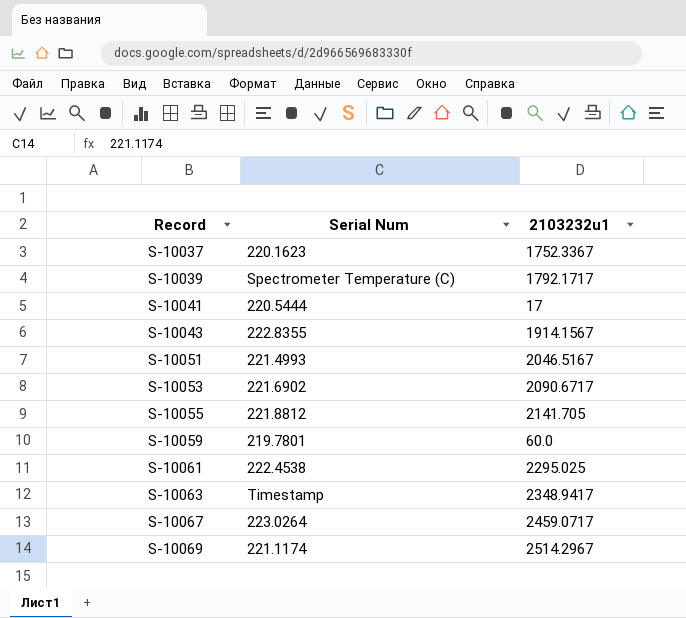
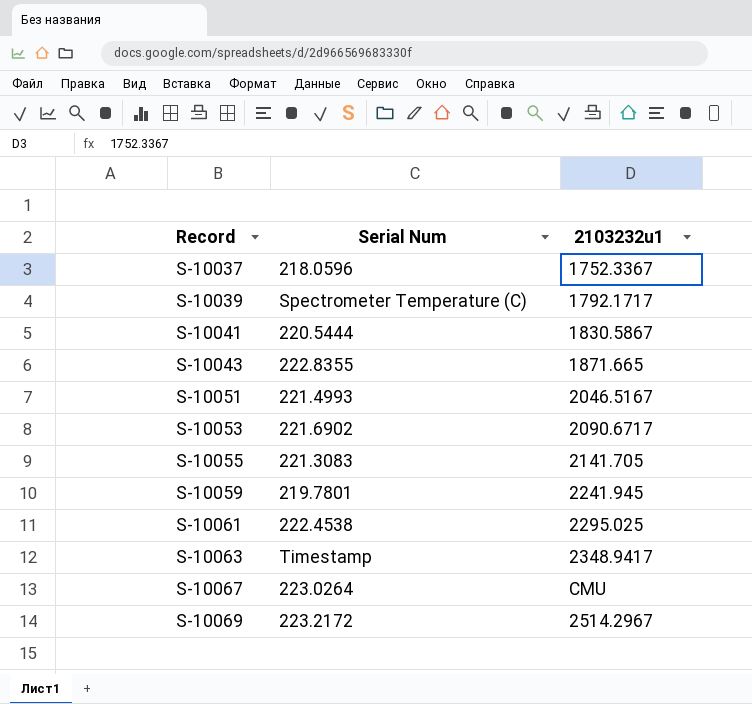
S-10037 | Serial Num: 220.1623 -> 218.0596
S-10041 | 2103232u1: 17 -> 1830.5867
S-10043 | 2103232u1: 1914.1567 -> 1871.665
S-10055 | Serial Num: 221.8812 -> 221.3083
S-10059 | 2103232u1: 60.0 -> 2241.945
S-10067 | 2103232u1: 2459.0717 -> CMU
S-10069 | Serial Num: 221.1174 -> 223.2172

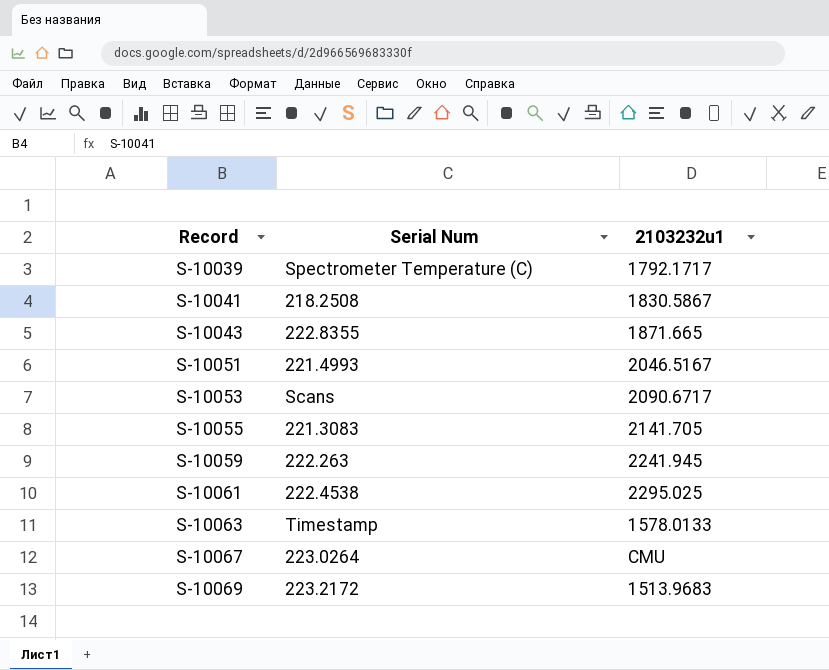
row S-10037: 218.0596 | 1752.3367 -> none
S-10041 | Serial Num: 220.5444 -> 218.2508
S-10053 | Serial Num: 221.6902 -> Scans
S-10059 | Serial Num: 219.7801 -> 222.263
S-10063 | 2103232u1: 2348.9417 -> 1578.0133
S-10069 | 2103232u1: 2514.2967 -> 1513.9683

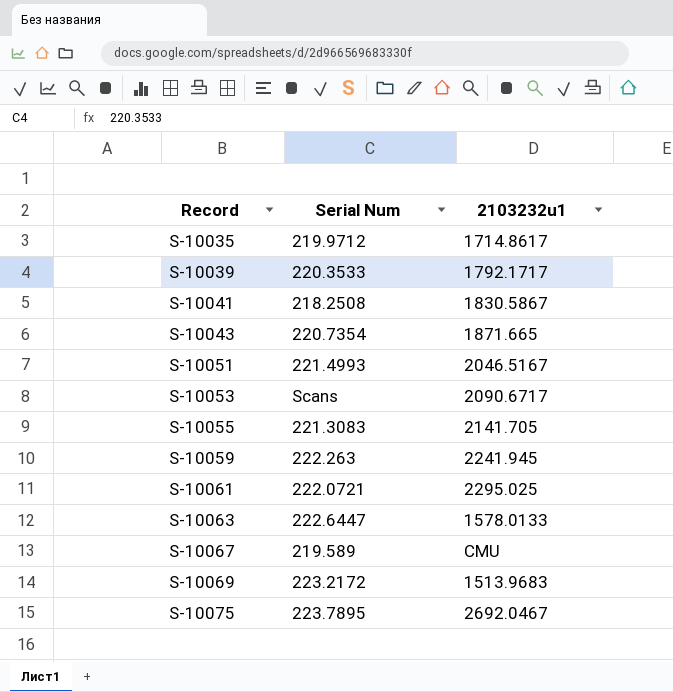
row S-10035: none -> 219.9712 | 1714.8617
S-10039 | Serial Num: Spectrometer Temperature (C) -> 220.3533
S-10043 | Serial Num: 222.8355 -> 220.7354
S-10061 | Serial Num: 222.4538 -> 222.0721
S-10063 | Serial Num: Timestamp -> 222.6447
S-10067 | Serial Num: 223.0264 -> 219.589
row S-10075: none -> 223.7895 | 2692.0467

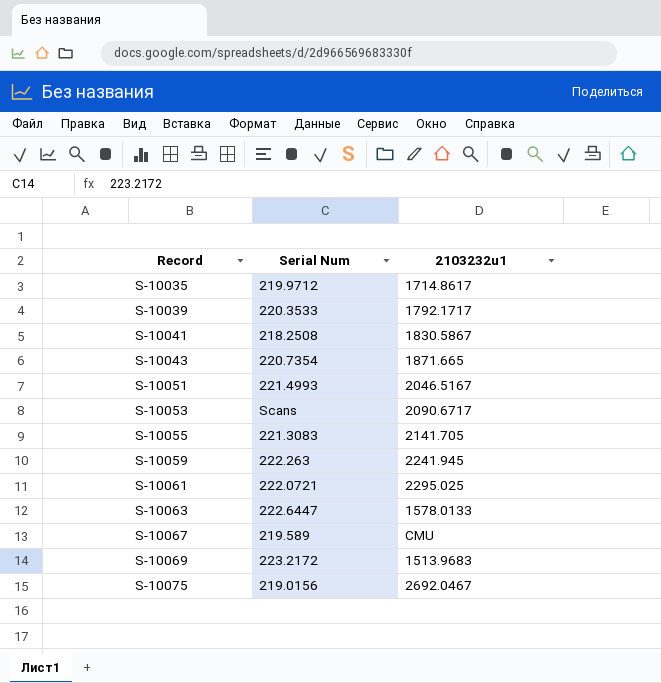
S-10075 | Serial Num: 223.7895 -> 219.0156

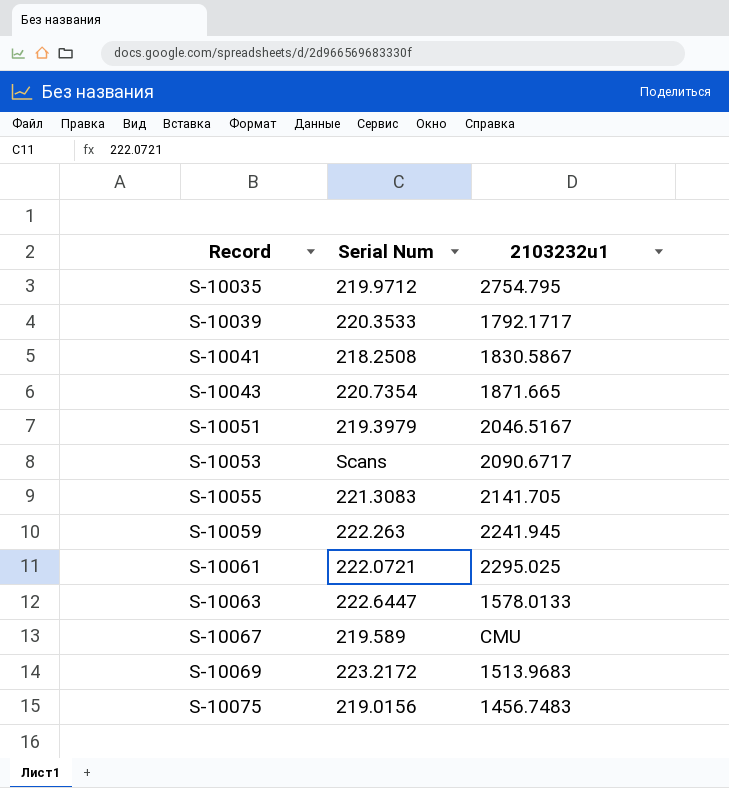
S-10035 | 2103232u1: 1714.8617 -> 2754.795
S-10051 | Serial Num: 221.4993 -> 219.3979
S-10075 | 2103232u1: 2692.0467 -> 1456.7483

